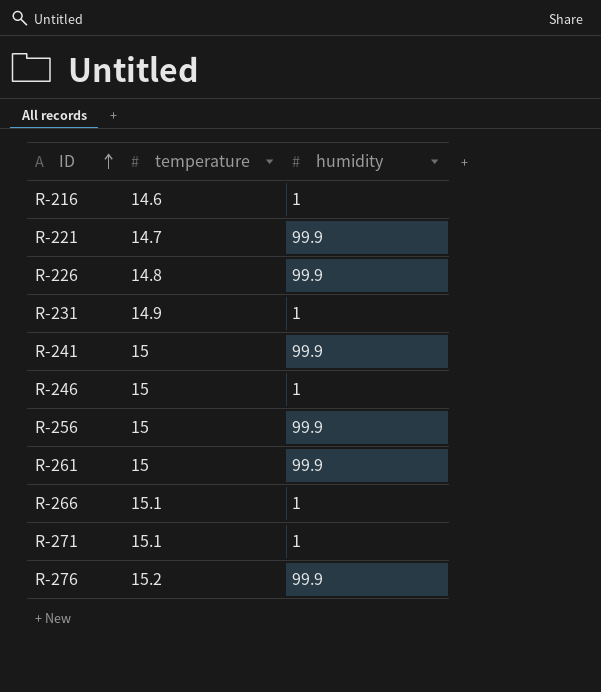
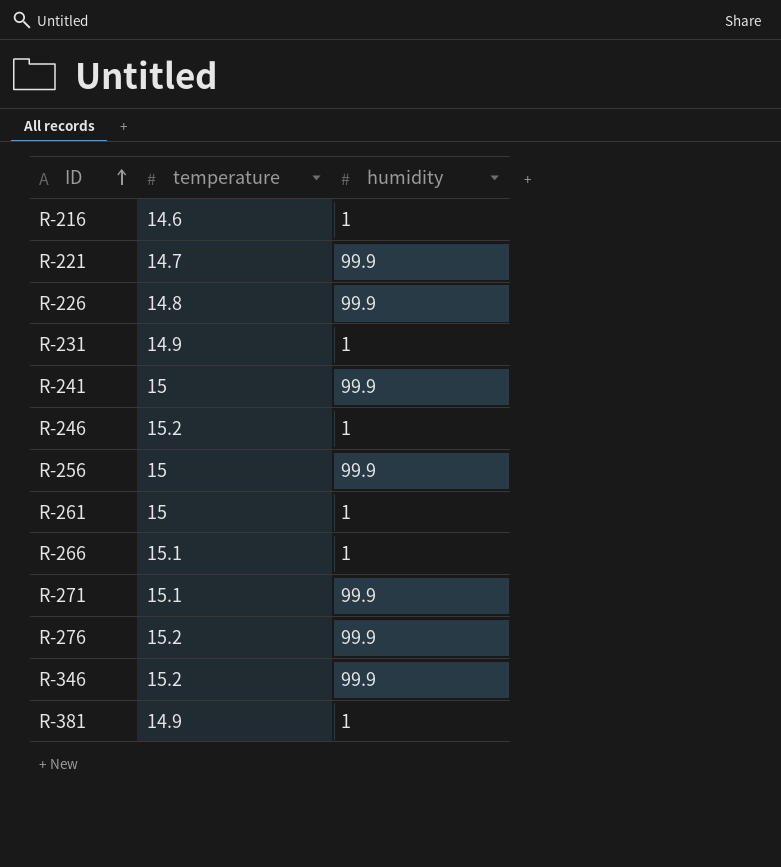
R-246 | temperature: 15 -> 15.2
R-261 | humidity: 99.9 -> 1
R-271 | humidity: 1 -> 99.9
row R-346: none -> 15.2 | 99.9
row R-381: none -> 14.9 | 1

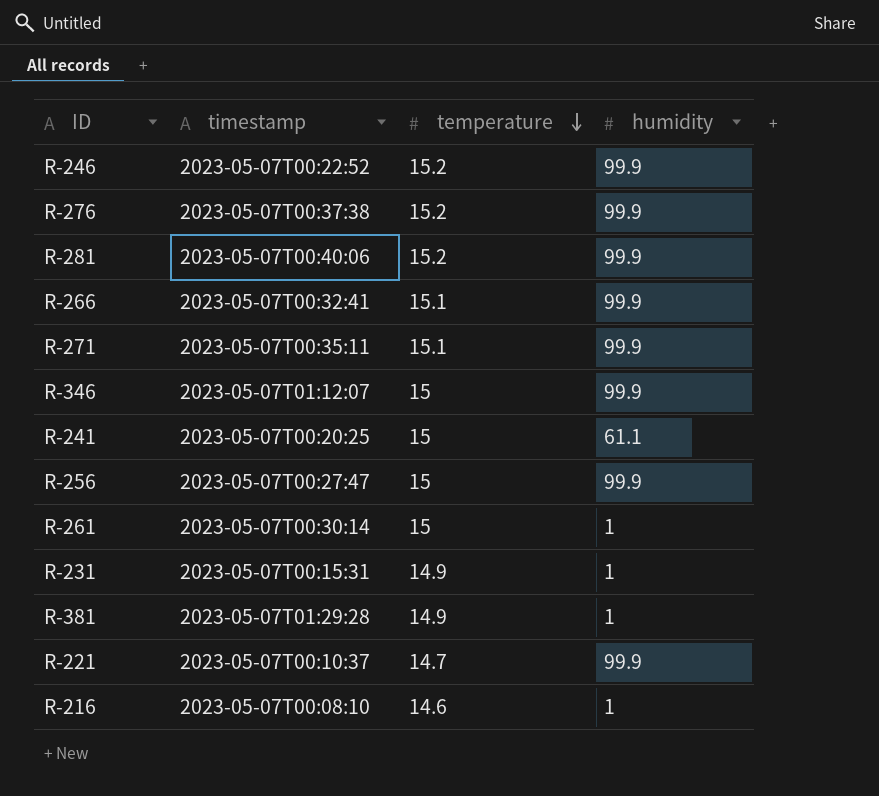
row order: ID ascending -> temperature descending
column timestamp | position: none -> 2
row R-226: 14.8 | 99.9 -> none
R-246 | humidity: 1 -> 99.9
row R-281: none -> 2023-05-07T00:40:06 | 15.2 | 99.9
R-266 | humidity: 1 -> 99.9
R-346 | temperature: 15.2 -> 15
R-241 | humidity: 99.9 -> 61.1

